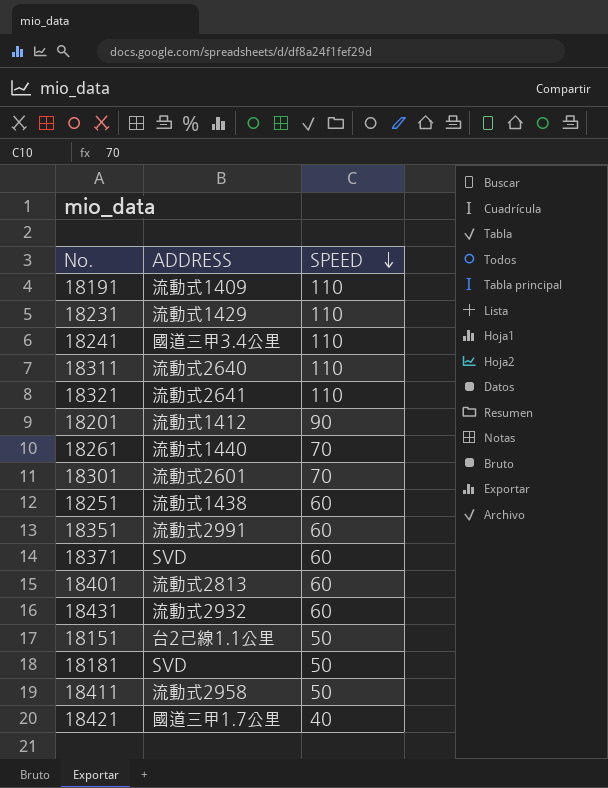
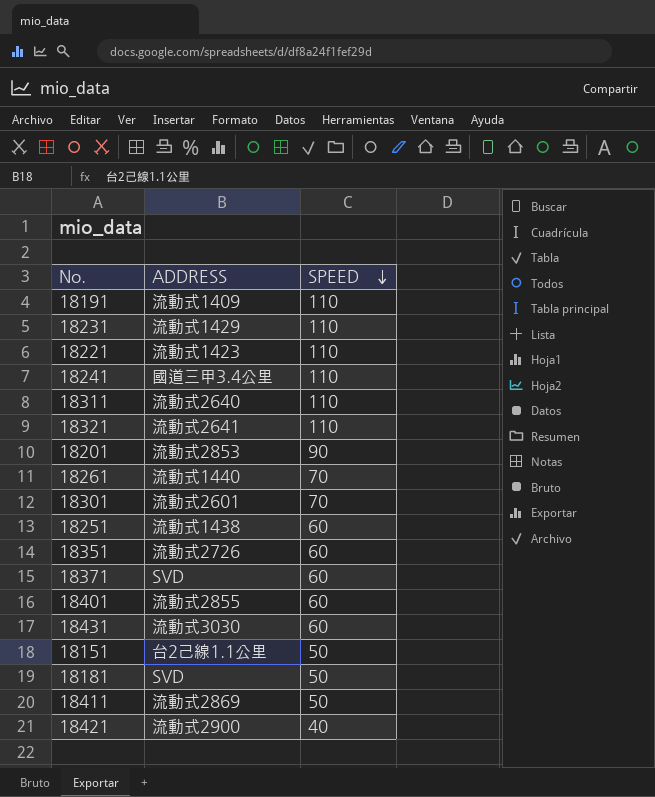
row 18221: none -> 流動式1423 | 110
18201 | ADDRESS: 流動式1412 -> 流動式2853
18351 | ADDRESS: 流動式2991 -> 流動式2726
18401 | ADDRESS: 流動式2813 -> 流動式2855
18431 | ADDRESS: 流動式2932 -> 流動式3030
18411 | ADDRESS: 流動式2958 -> 流動式2869
18421 | ADDRESS: 國道三甲1.7公里 -> 流動式2900

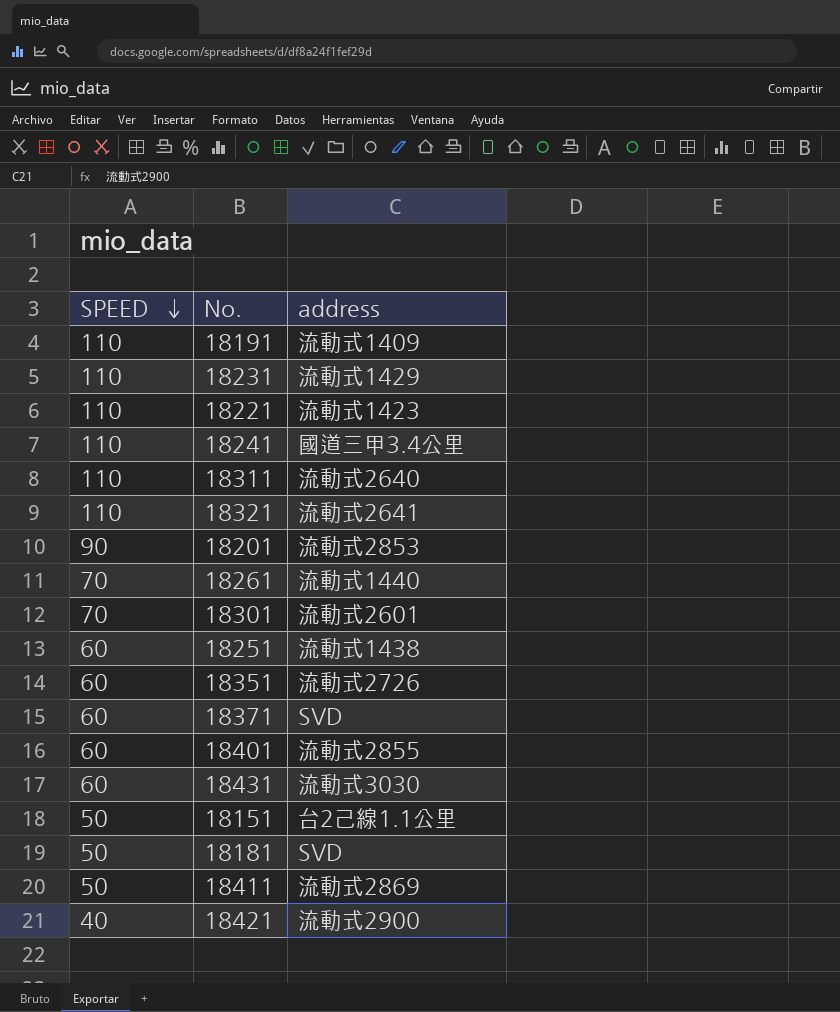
column SPEED | position: 3 -> 1
column name: ADDRESS -> address

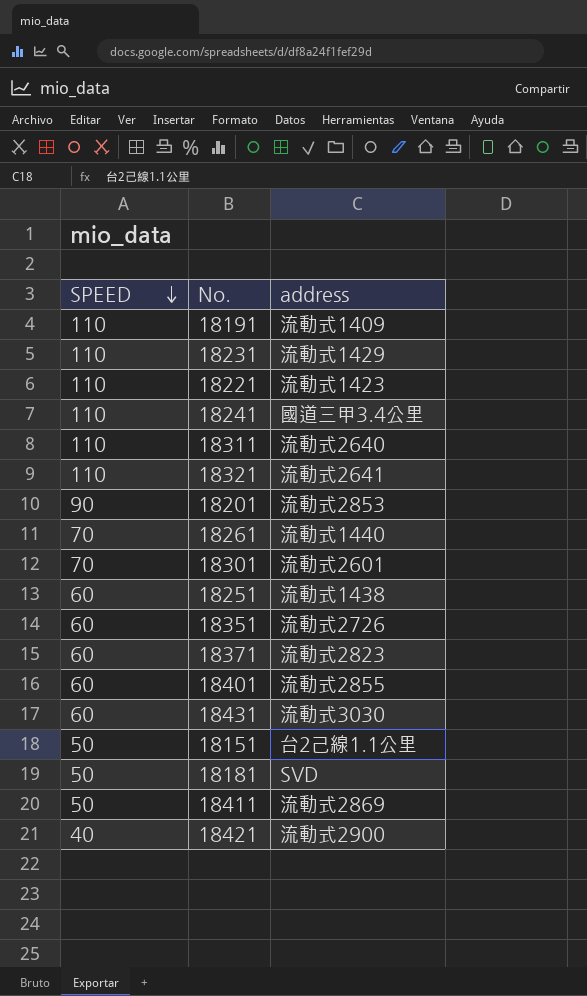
18371 | address: SVD -> 流動式2823

